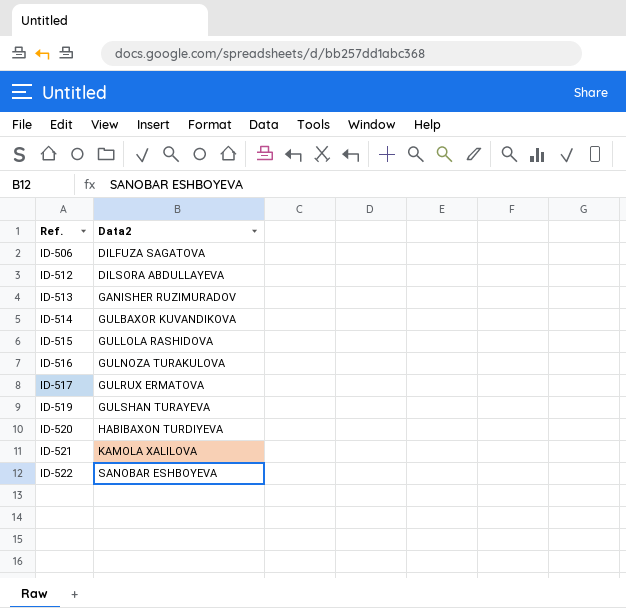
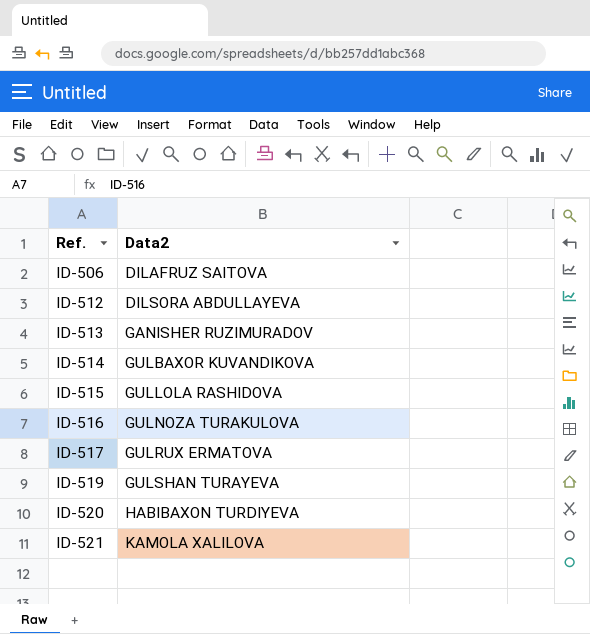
row ID-522: SANOBAR ESHBOYEVA -> none
ID-506 | Data2: DILFUZA SAGATOVA -> DILAFRUZ SAITOVA

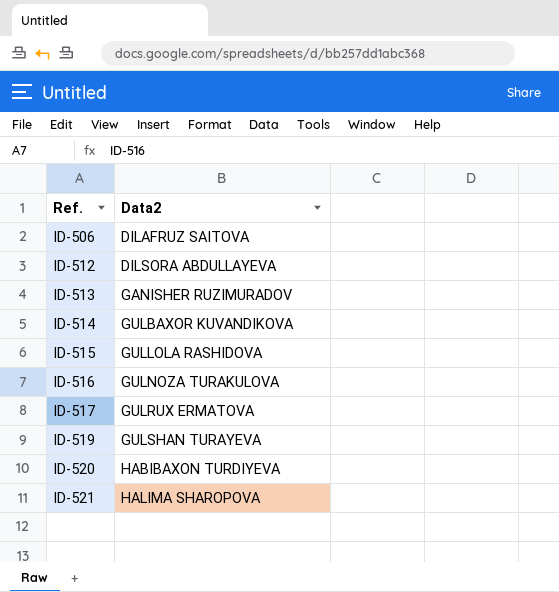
ID-521 | Data2: KAMOLA XALILOVA -> HALIMA SHAROPOVA

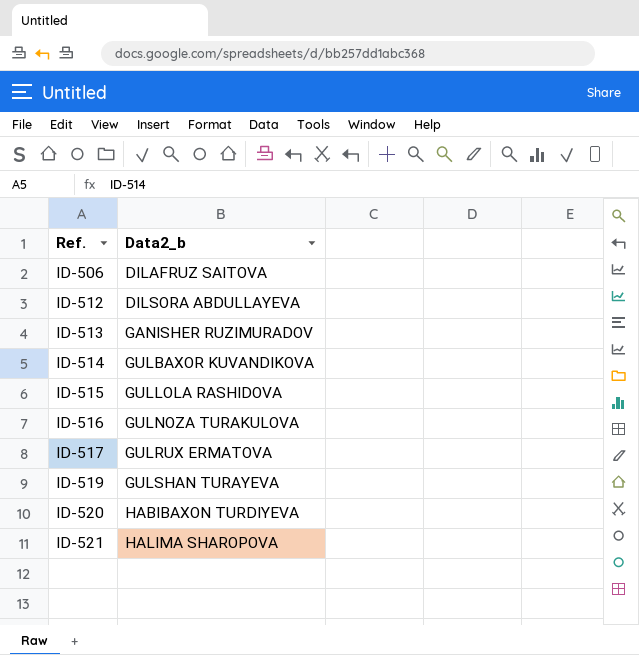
column name: Data2 -> Data2_b

